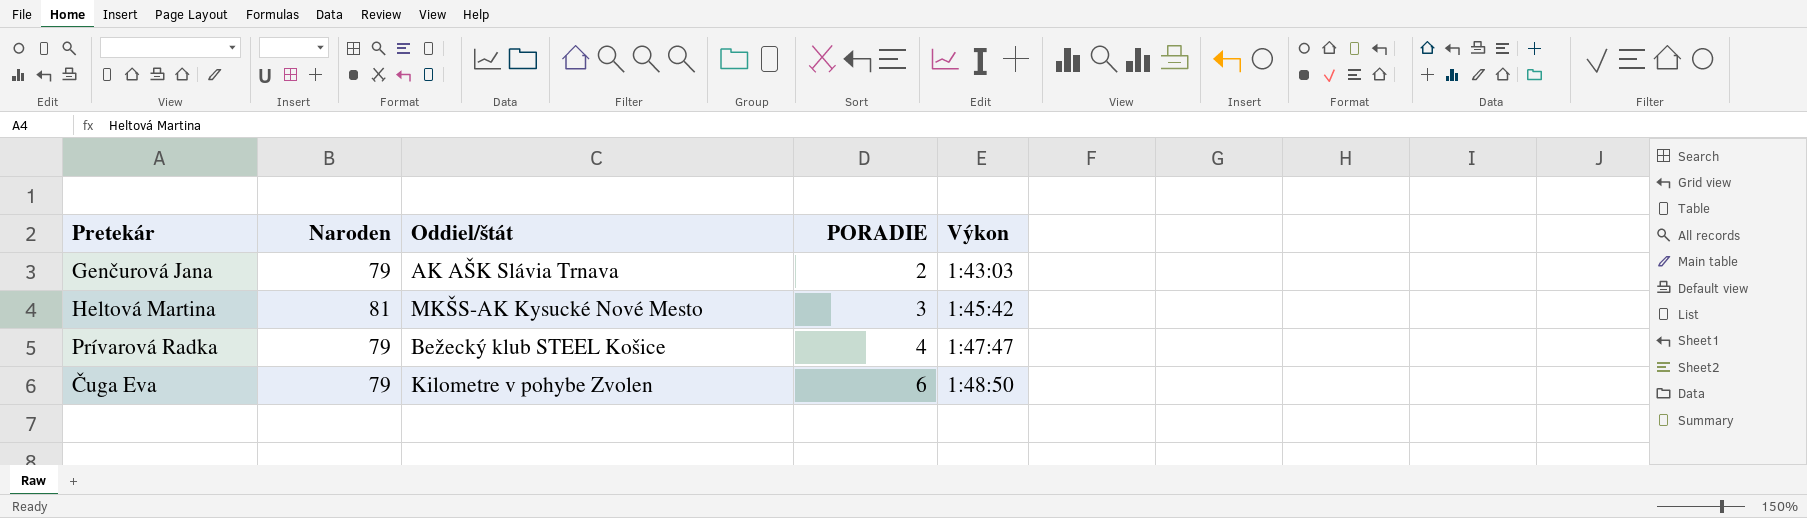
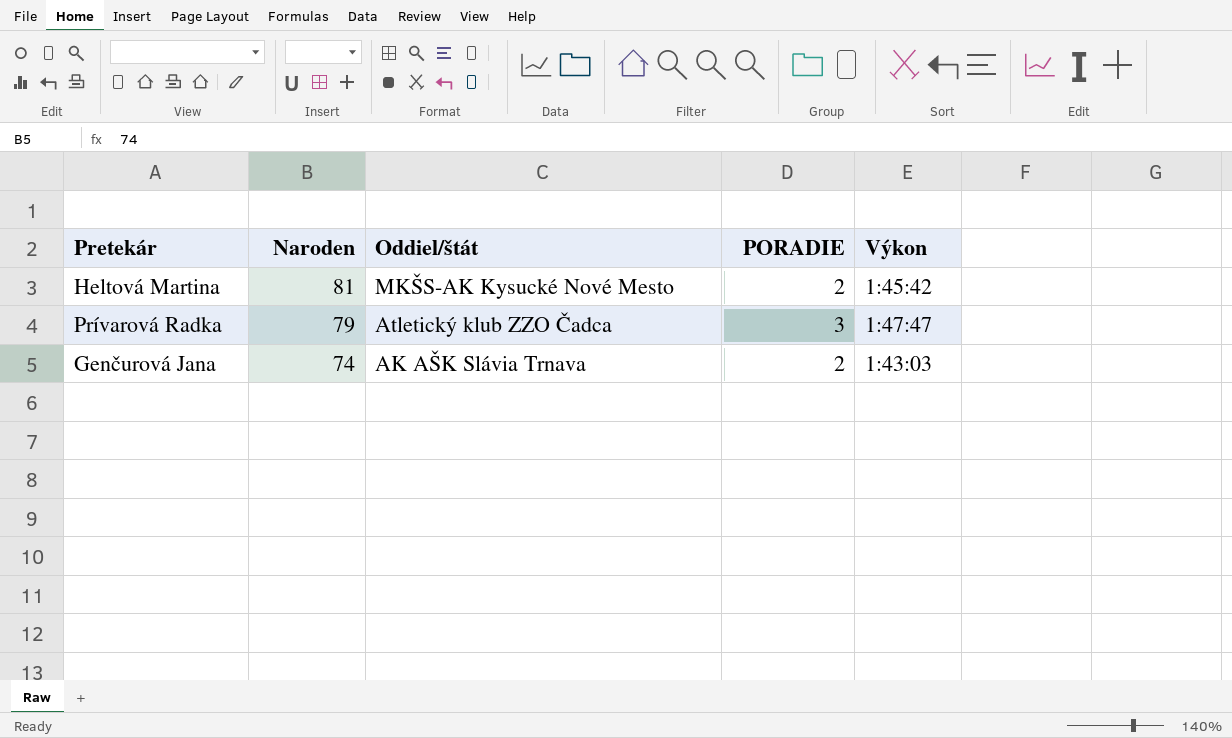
row order: PORADIE ascending -> Naroden descending
row Čuga Eva: 79 | Kilometre v pohybe Zvolen | 6 | 1:48:50 -> none
Heltová Martina | PORADIE: 3 -> 2
Prívarová Radka | Oddiel/štát: Bežecký klub STEEL Košice -> Atletický klub ZZO Čadca
Prívarová Radka | PORADIE: 4 -> 3
Genčurová Jana | Naroden: 79 -> 74

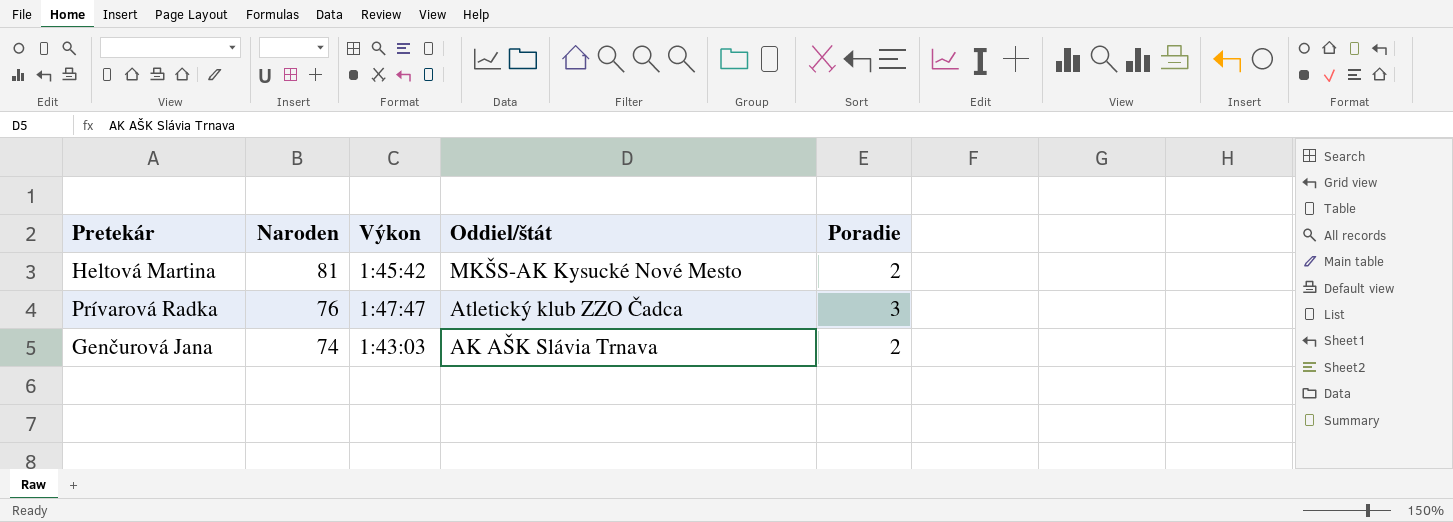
column Výkon | position: 5 -> 3
column name: PORADIE -> Poradie
Prívarová Radka | Naroden: 79 -> 76

